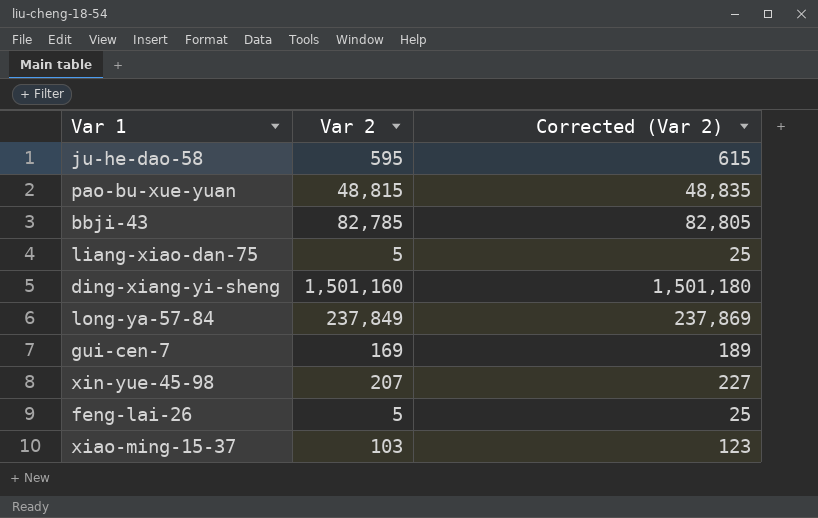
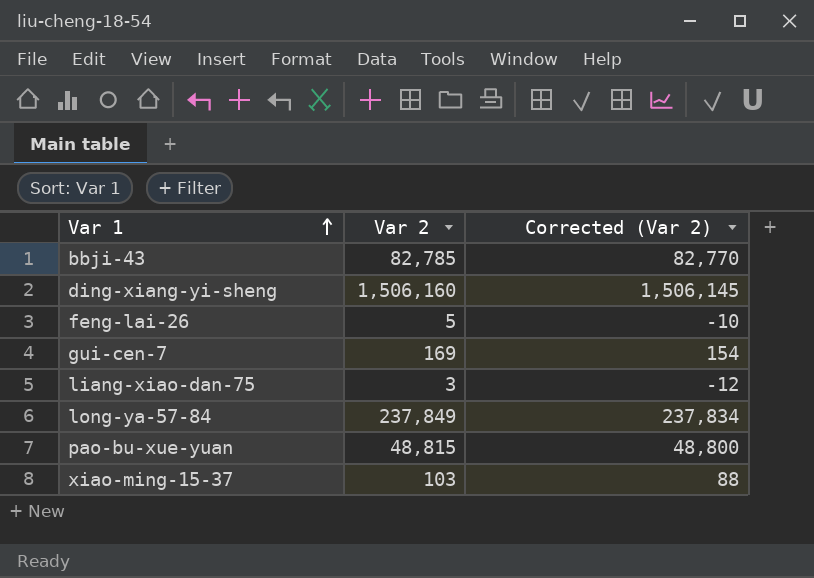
row order: none -> Var 1 ascending
column Corrected (Var 2) | formula: [Var 2] + 20 -> [Var 2] - 15
row ju-he-dao-58: 595 | 615 -> none
row xin-yue-45-98: 207 | 227 -> none
ding-xiang-yi-sheng | Var 2: 1,501,160 -> 1,506,160
liang-xiao-dan-75 | Var 2: 5 -> 3

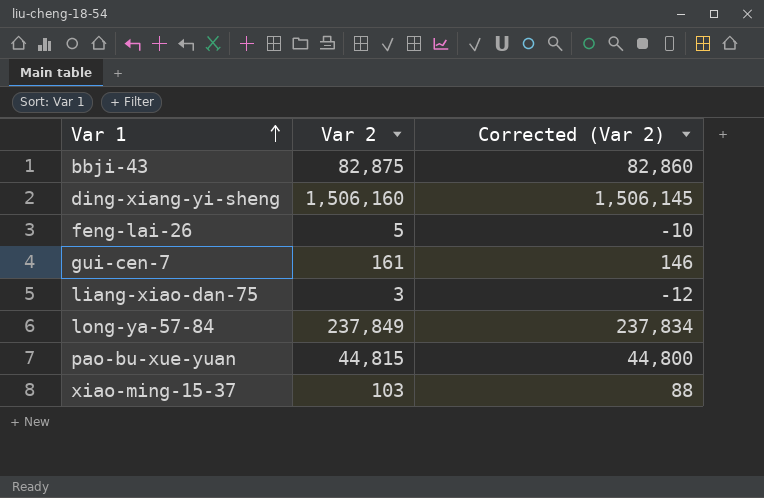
bbji-43 | Var 2: 82,785 -> 82,875
bbji-43 | Corrected (Var 2): 82,770 -> 82,860
gui-cen-7 | Var 2: 169 -> 161
gui-cen-7 | Corrected (Var 2): 154 -> 146
pao-bu-xue-yuan | Var 2: 48,815 -> 44,815
pao-bu-xue-yuan | Corrected (Var 2): 48,800 -> 44,800

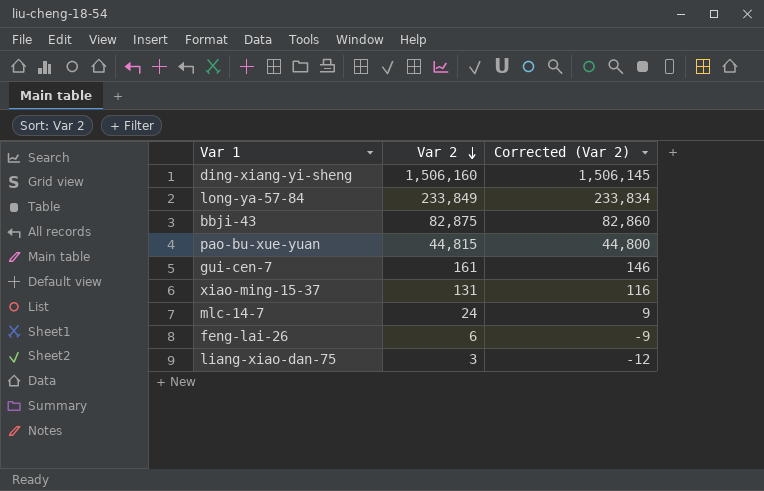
row order: Var 1 ascending -> Var 2 descending
long-ya-57-84 | Var 2: 237,849 -> 233,849
long-ya-57-84 | Corrected (Var 2): 237,834 -> 233,834
xiao-ming-15-37 | Var 2: 103 -> 131
xiao-ming-15-37 | Corrected (Var 2): 88 -> 116
row mlc-14-7: none -> 24 | 9
feng-lai-26 | Var 2: 5 -> 6
feng-lai-26 | Corrected (Var 2): -10 -> -9

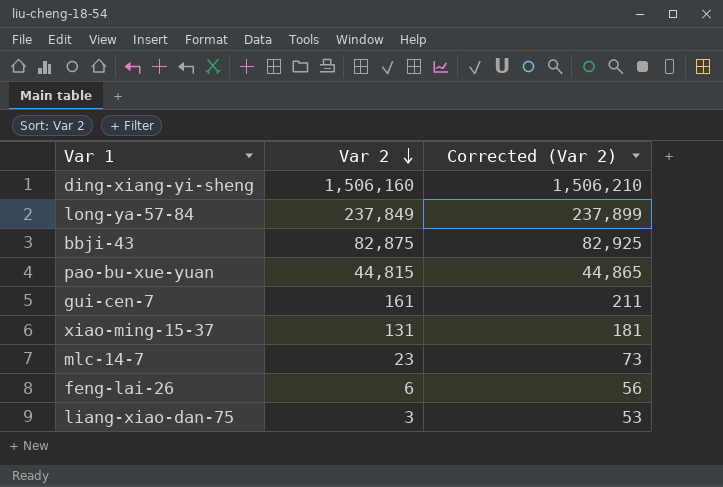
column Corrected (Var 2) | formula: [Var 2] - 15 -> [Var 2] + 50
long-ya-57-84 | Var 2: 233,849 -> 237,849
mlc-14-7 | Var 2: 24 -> 23

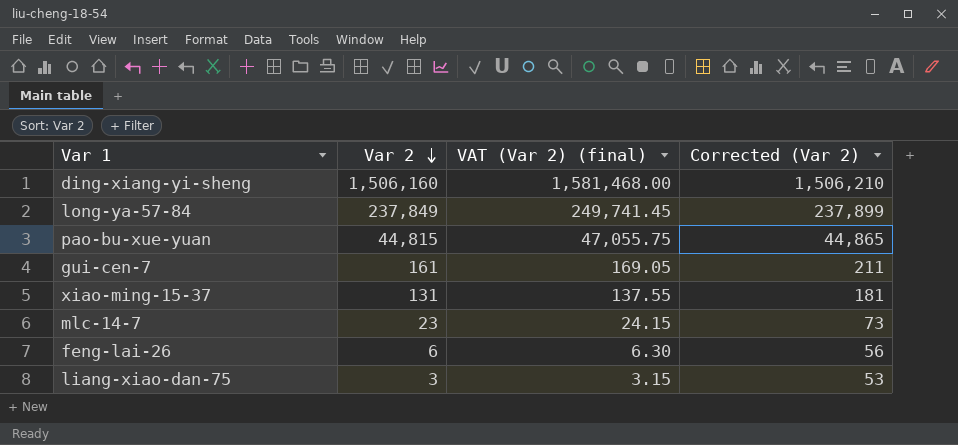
column VAT (Var 2) (final) | formula: none -> [Var 2] * 1.05
row bbji-43: 82,875 | 82,925 -> none

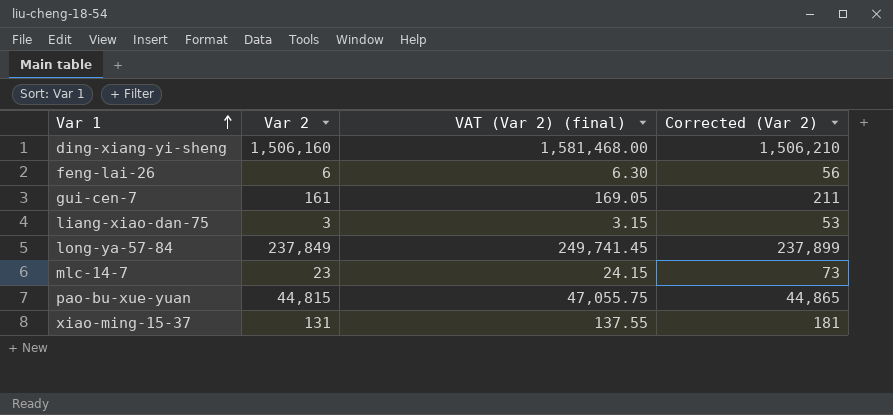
row order: Var 2 descending -> Var 1 ascending

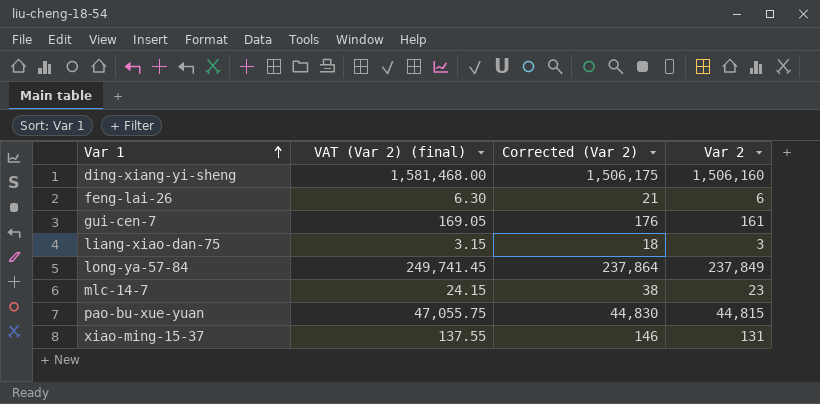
column Corrected (Var 2) | formula: [Var 2] + 50 -> [Var 2] + 15
column Var 2 | position: 2 -> 4

